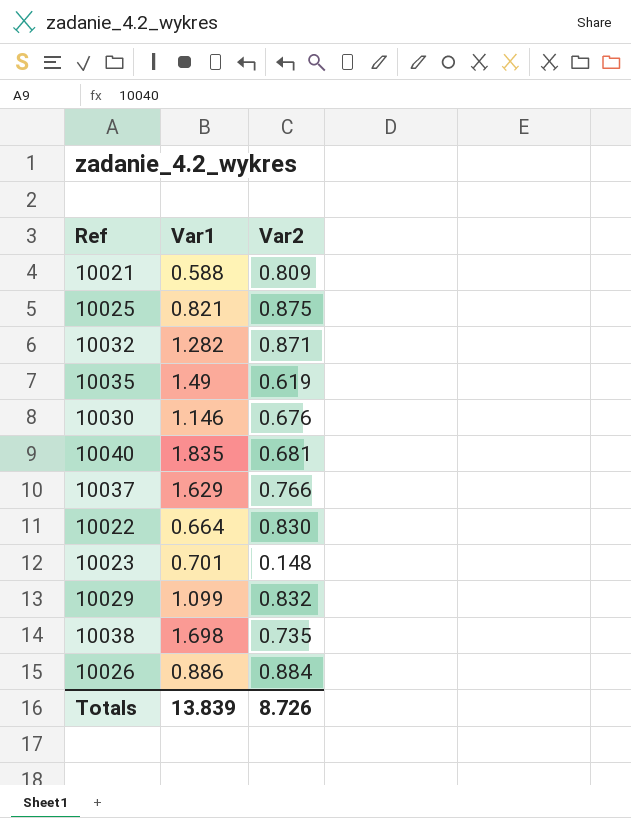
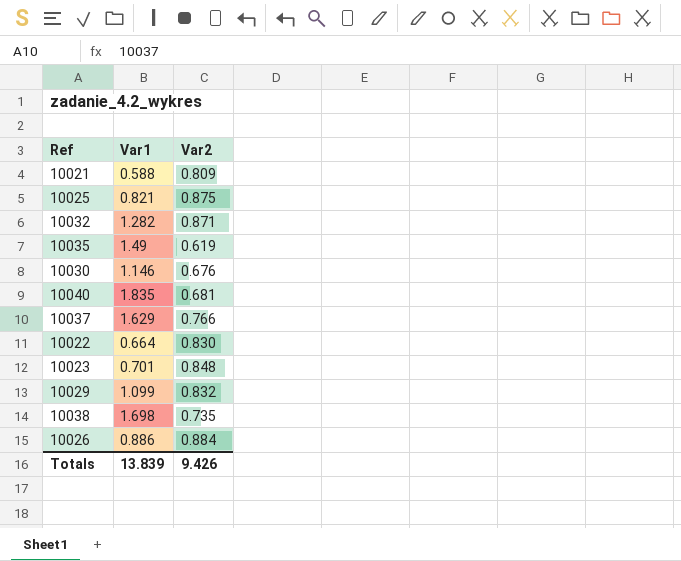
10023 | Var2: 0.148 -> 0.848
Totals | Var2: 8.726 -> 9.426

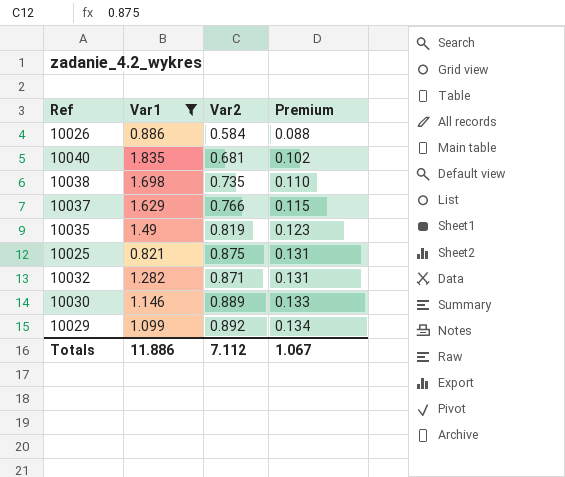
filter: none -> Var1 >= 0.821
row order: none -> Premium ascending
column Premium | formula: none -> [Var2] * 0.15
10026 | Var2: 0.884 -> 0.584
10035 | Var2: 0.619 -> 0.819
10030 | Var2: 0.676 -> 0.889
10029 | Var2: 0.832 -> 0.892
Totals | Var1: 13.839 -> 11.886
Totals | Var2: 9.426 -> 7.112

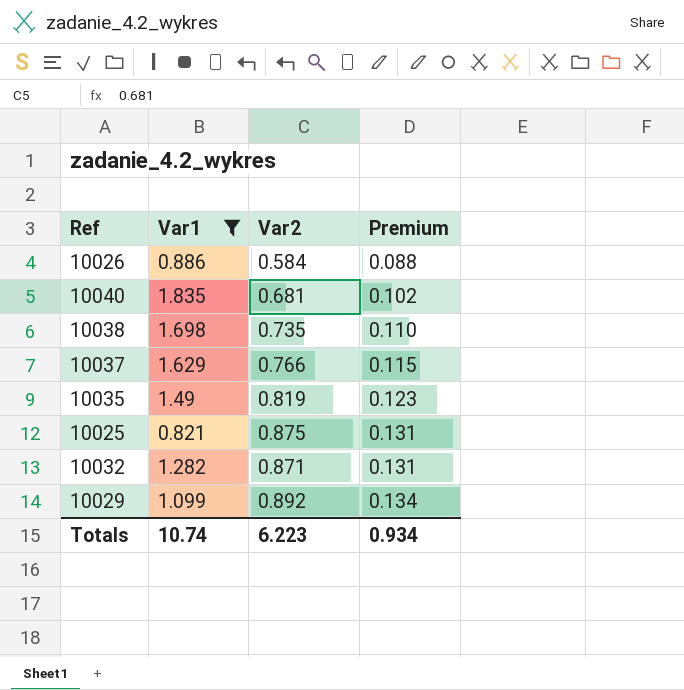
row 10030: 1.146 | 0.889 | 0.133 -> none
Totals | Var1: 11.886 -> 10.74
Totals | Var2: 7.112 -> 6.223
Totals | Premium: 1.067 -> 0.934

